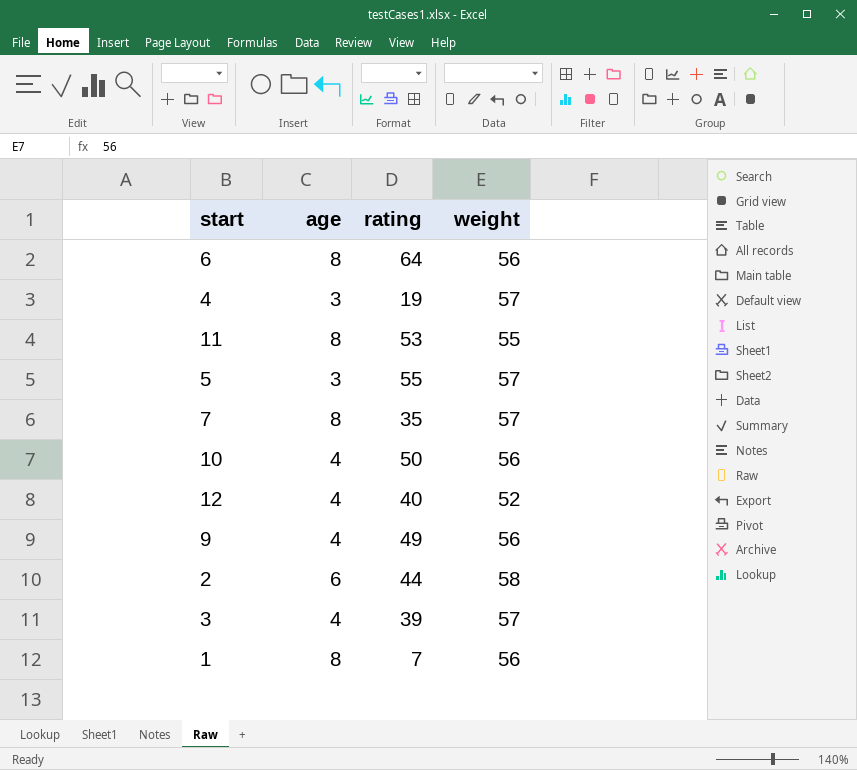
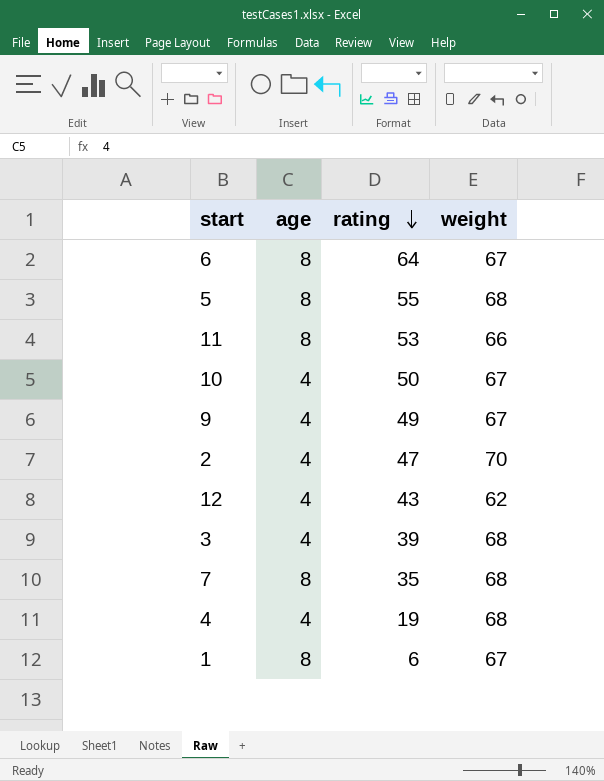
row order: none -> rating descending
6 | weight: 56 -> 67
5 | age: 3 -> 8
5 | weight: 57 -> 68
11 | weight: 55 -> 66
10 | weight: 56 -> 67
9 | weight: 56 -> 67
2 | age: 6 -> 4
2 | rating: 44 -> 47
2 | weight: 58 -> 70
12 | rating: 40 -> 43
12 | weight: 52 -> 62
3 | weight: 57 -> 68
7 | weight: 57 -> 68
4 | age: 3 -> 4
4 | weight: 57 -> 68
1 | rating: 7 -> 6
1 | weight: 56 -> 67

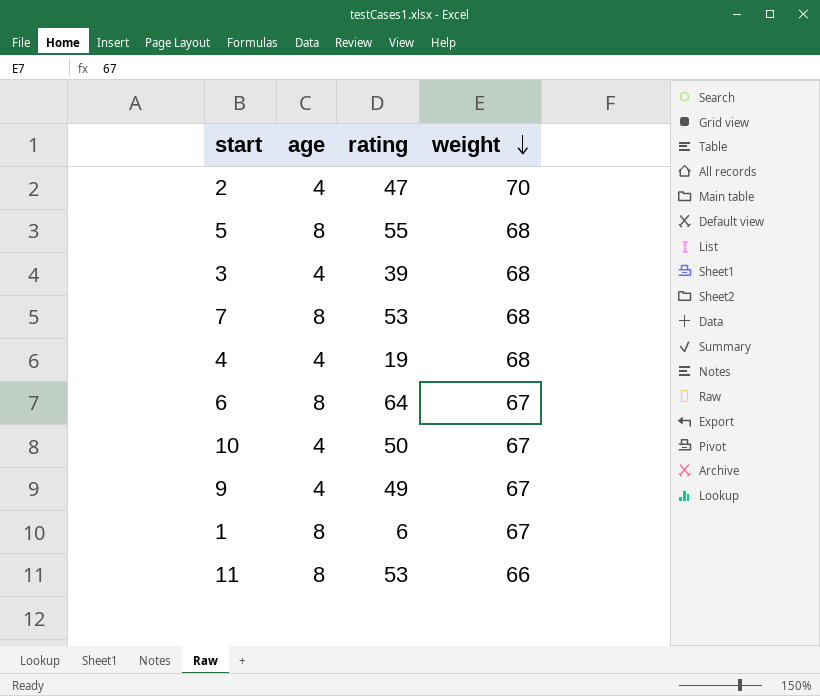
row order: rating descending -> weight descending
row 12: 4 | 43 | 62 -> none
7 | rating: 35 -> 53

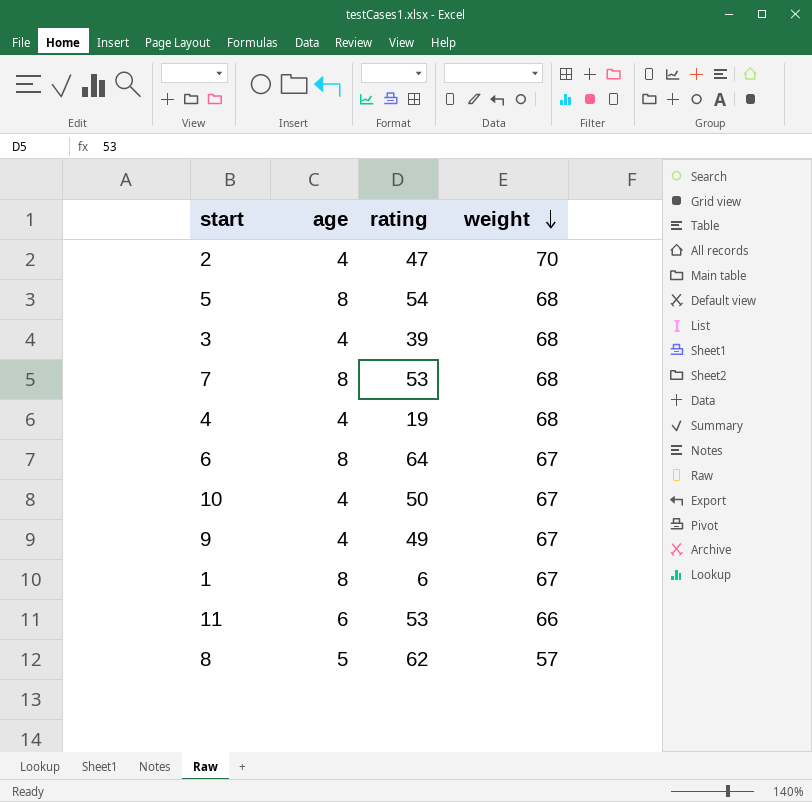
5 | rating: 55 -> 54
11 | age: 8 -> 6
row 8: none -> 5 | 62 | 57

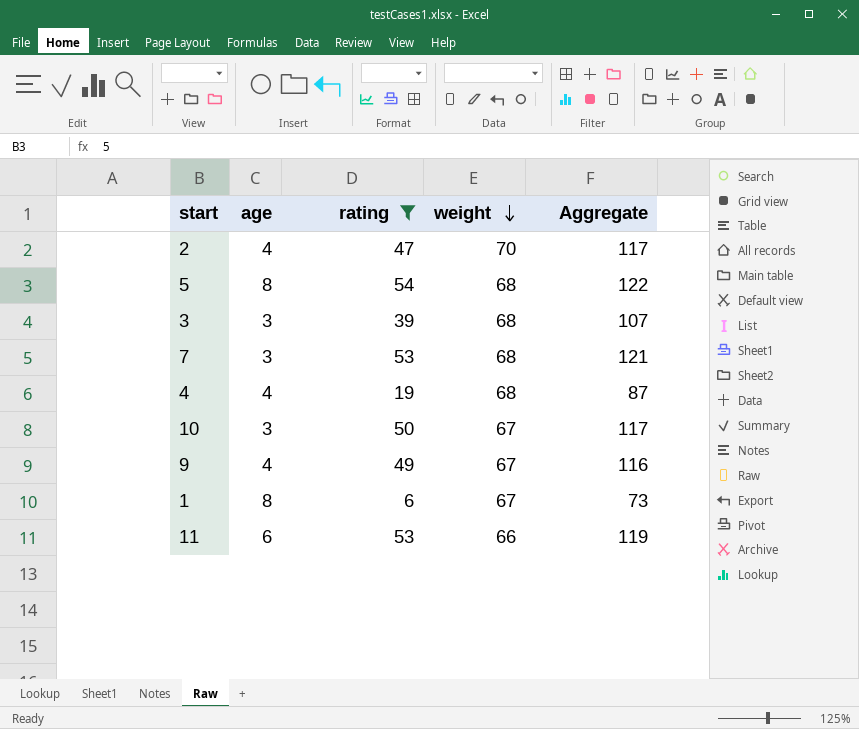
filter: none -> rating <= 54
column Aggregate | formula: none -> [rating] + [weight]
3 | age: 4 -> 3
7 | age: 8 -> 3
10 | age: 4 -> 3

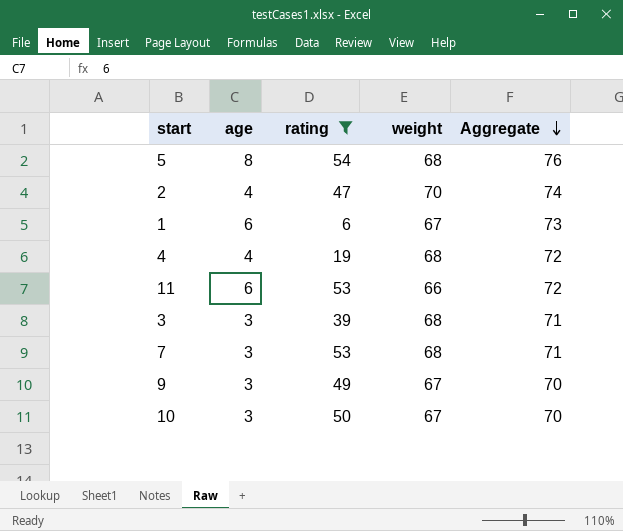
row order: weight descending -> Aggregate descending
column Aggregate | formula: [rating] + [weight] -> [age] + [weight]
1 | age: 8 -> 6
9 | age: 4 -> 3

